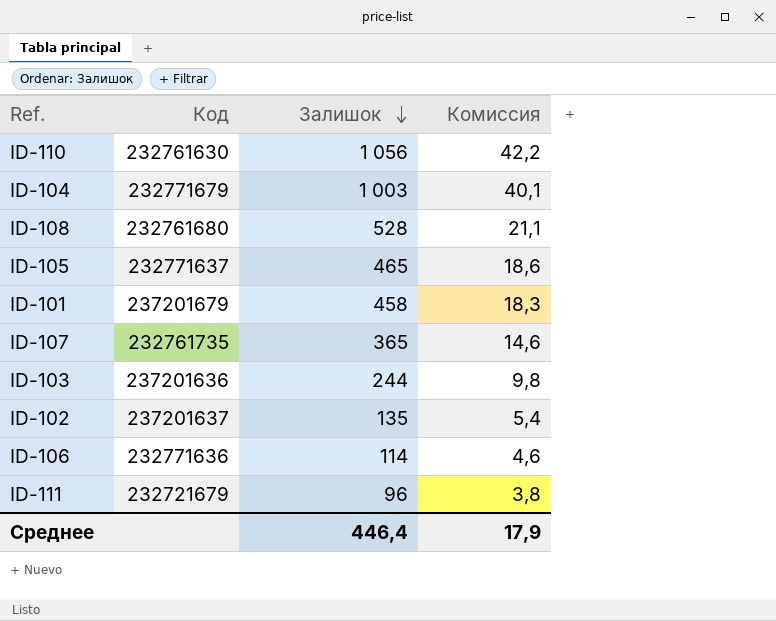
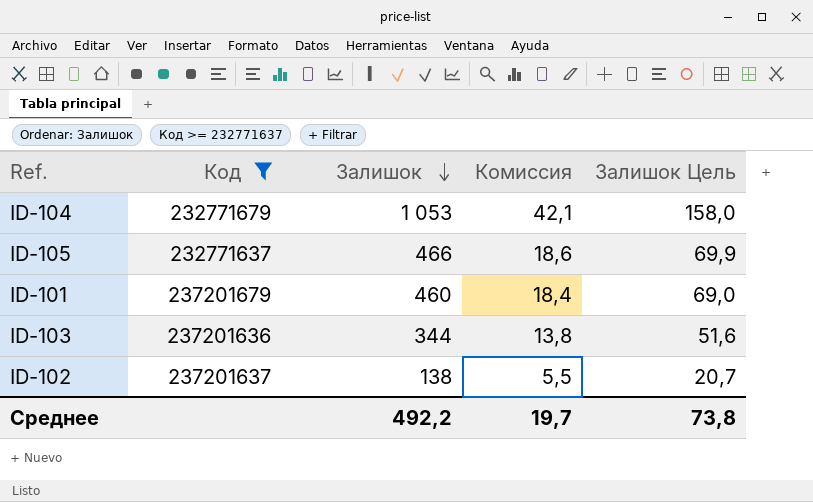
filter: none -> Код >= 232771637
column Залишок Цель | formula: none -> [Залишок] * 0,15
ID-104 | Залишок: 1 003 -> 1 053
ID-104 | Комиссия: 40,1 -> 42,1
ID-105 | Залишок: 465 -> 466
ID-101 | Залишок: 458 -> 460
ID-101 | Комиссия: 18,3 -> 18,4
ID-103 | Залишок: 244 -> 344
ID-103 | Комиссия: 9,8 -> 13,8
ID-102 | Залишок: 135 -> 138
ID-102 | Комиссия: 5,4 -> 5,5
Среднее | Залишок: 446,4 -> 492,2
Среднее | Комиссия: 17,9 -> 19,7

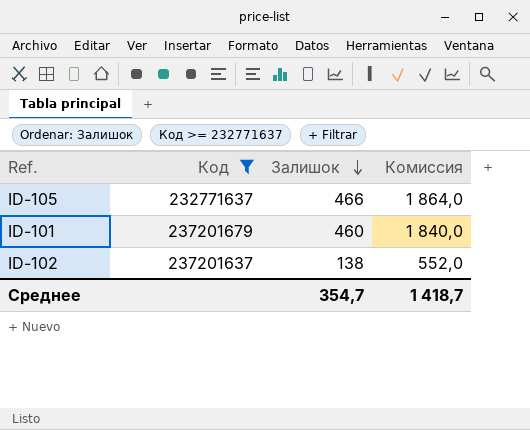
column Залишок Цель | formula: [Залишок] * 0,15 -> none
column Комиссия | formula: [Залишок] * 0,04 -> [Залишок] * 4
row ID-104: 232771679 | 1 053 | 42,1 | 158,0 -> none
row ID-103: 237201636 | 344 | 13,8 | 51,6 -> none
Среднее | Залишок: 492,2 -> 354,7
Среднее | Комиссия: 19,7 -> 1 418,7

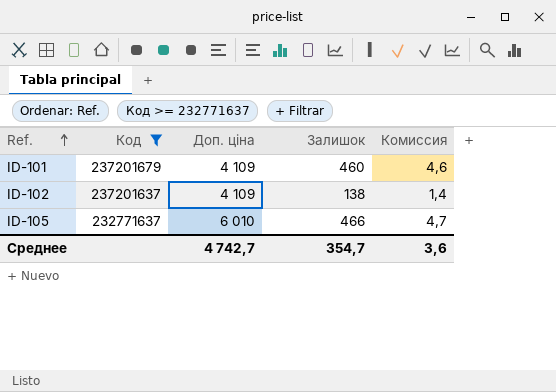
row order: Залишок descending -> Ref. ascending
column Доп. ціна | position: none -> 3
column Комиссия | formula: [Залишок] * 4 -> [Залишок] * 0,01
Среднее | Комиссия: 1 418,7 -> 3,6

